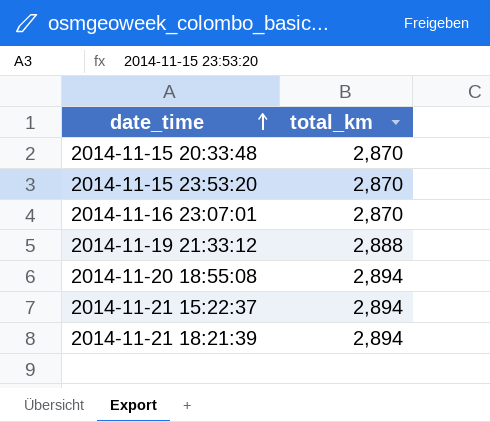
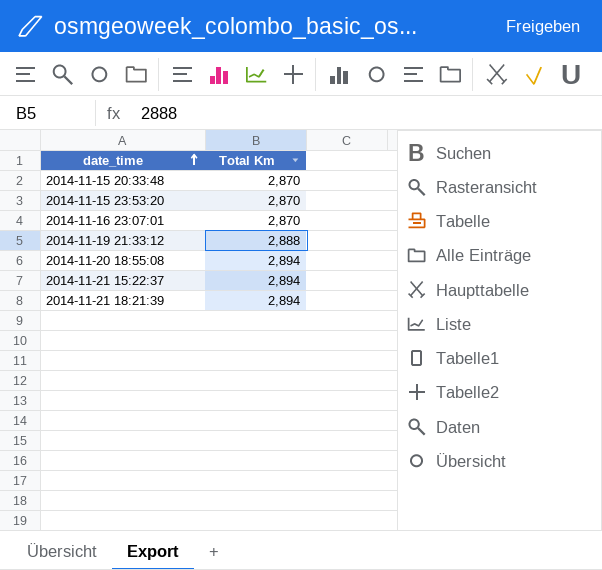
column name: total_km -> Total Km

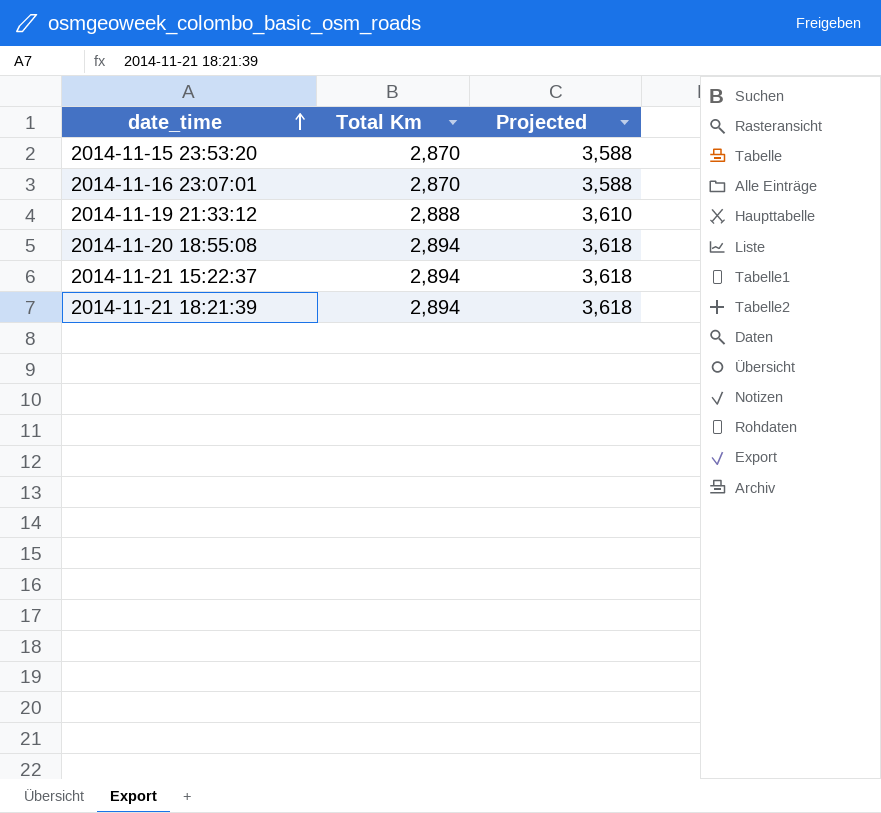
column Projected | formula: none -> [Total Km] * 1.25
row 2014-11-15 20:33:48: 2,870 -> none

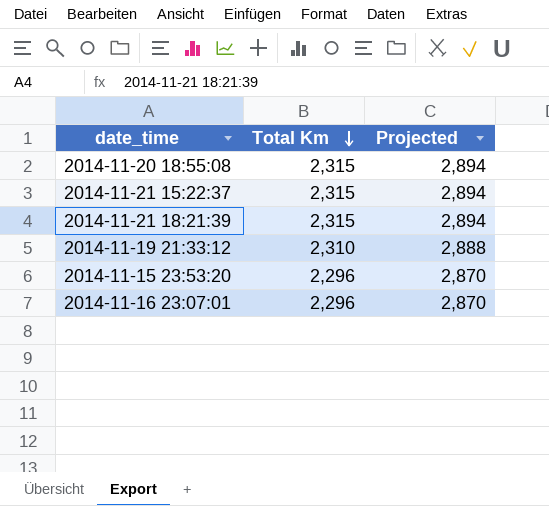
row order: date_time ascending -> Total Km descending
2014-11-20 18:55:08 | Total Km: 2,894 -> 2,315
2014-11-20 18:55:08 | Projected: 3,618 -> 2,894
2014-11-21 15:22:37 | Total Km: 2,894 -> 2,315
2014-11-21 15:22:37 | Projected: 3,618 -> 2,894
2014-11-21 18:21:39 | Total Km: 2,894 -> 2,315
2014-11-21 18:21:39 | Projected: 3,618 -> 2,894
2014-11-19 21:33:12 | Total Km: 2,888 -> 2,310
2014-11-19 21:33:12 | Projected: 3,610 -> 2,888
2014-11-15 23:53:20 | Total Km: 2,870 -> 2,296
2014-11-15 23:53:20 | Projected: 3,588 -> 2,870
2014-11-16 23:07:01 | Total Km: 2,870 -> 2,296
2014-11-16 23:07:01 | Projected: 3,588 -> 2,870

